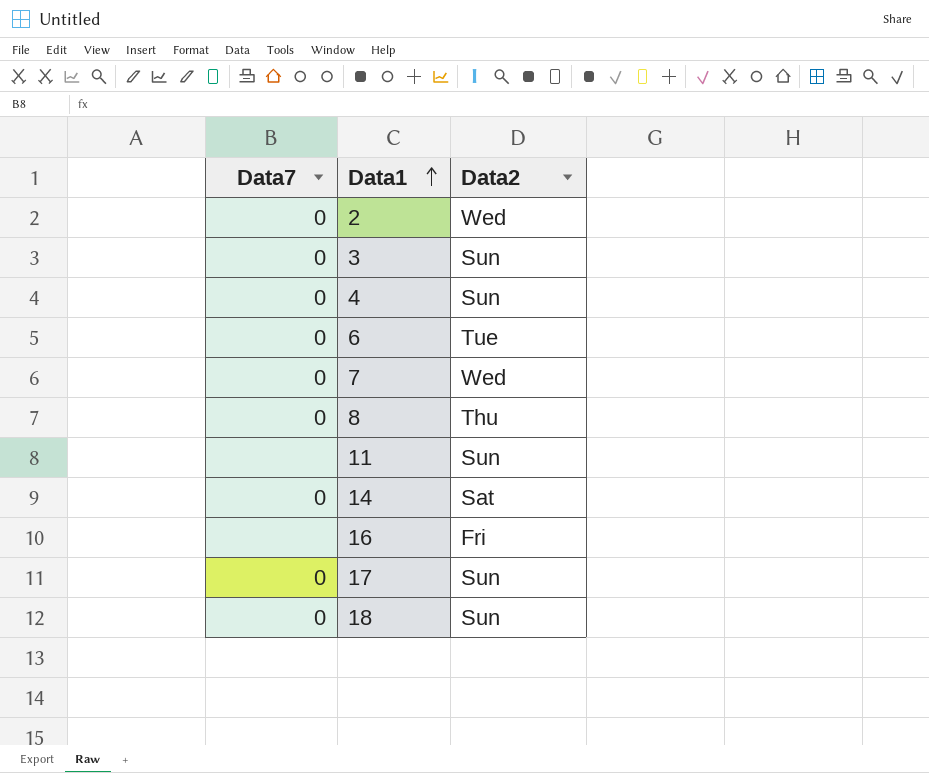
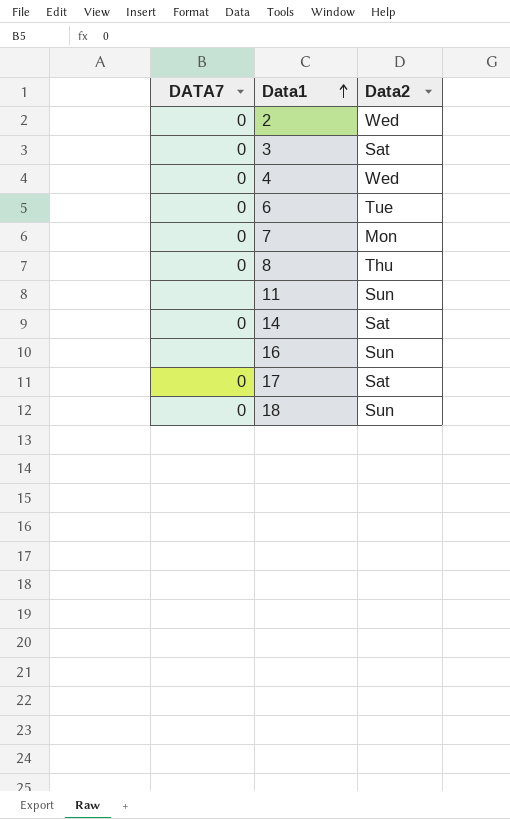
column name: Data7 -> DATA7
3 | Data2: Sun -> Sat
4 | Data2: Sun -> Wed
7 | Data2: Wed -> Mon
16 | Data2: Fri -> Sun
17 | Data2: Sun -> Sat

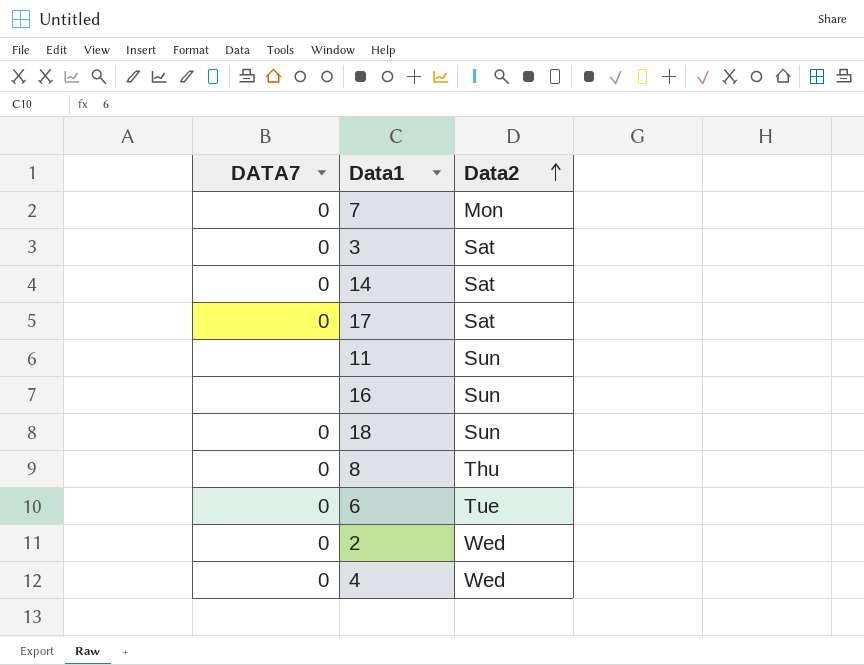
row order: Data1 ascending -> Data2 ascending

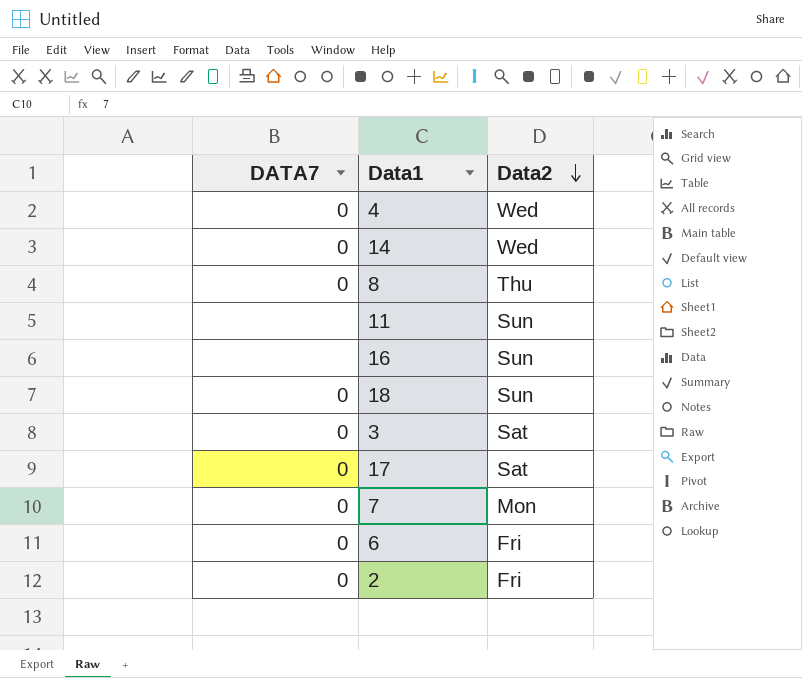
row order: Data2 ascending -> Data2 descending
14 | Data2: Sat -> Wed
6 | Data2: Tue -> Fri
2 | Data2: Wed -> Fri

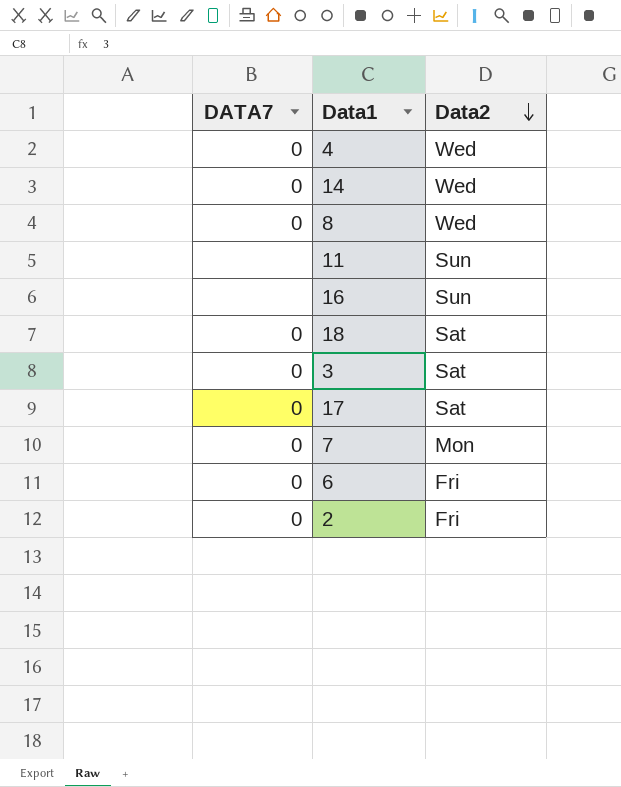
8 | Data2: Thu -> Wed
18 | Data2: Sun -> Sat

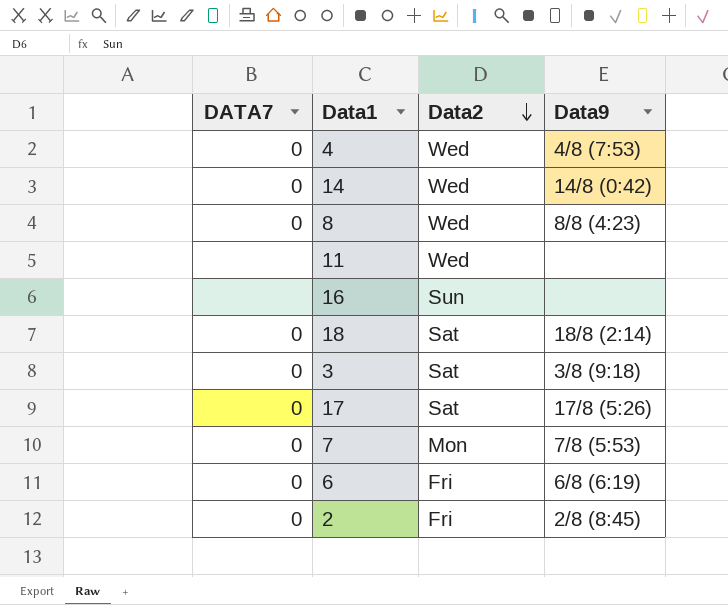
column Data9 | position: none -> 4
11 | Data2: Sun -> Wed

